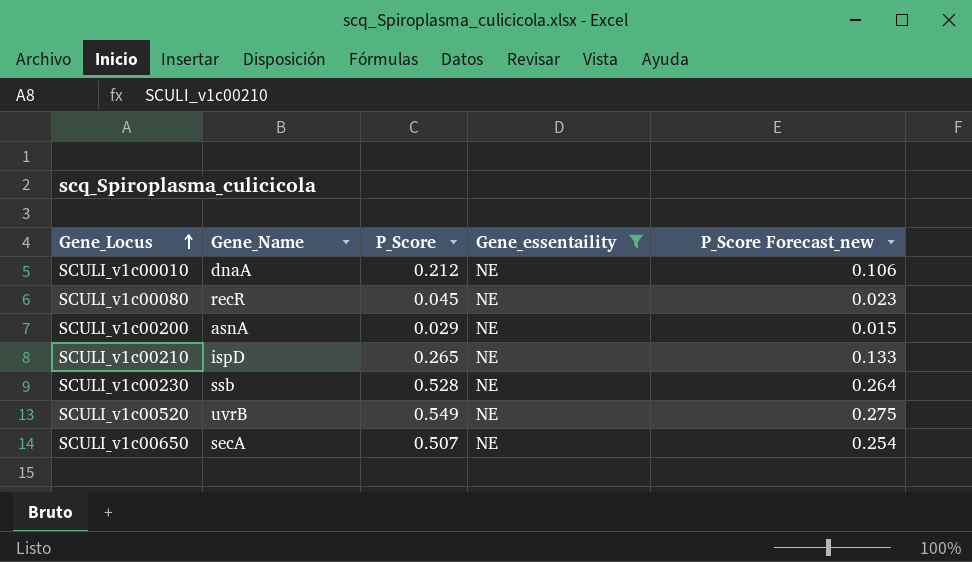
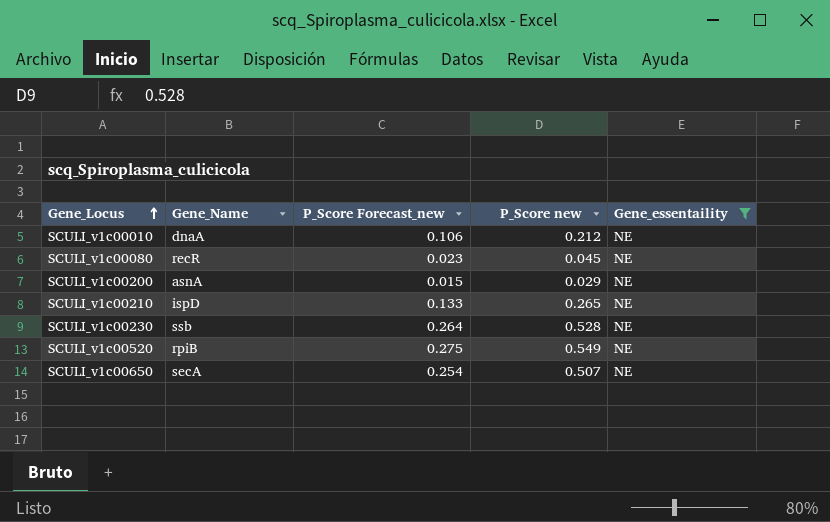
column P_Score Forecast_new | position: 5 -> 3
column name: P_Score -> P_Score new
SCULI_v1c00520 | Gene_Name: uvrB -> rpiB

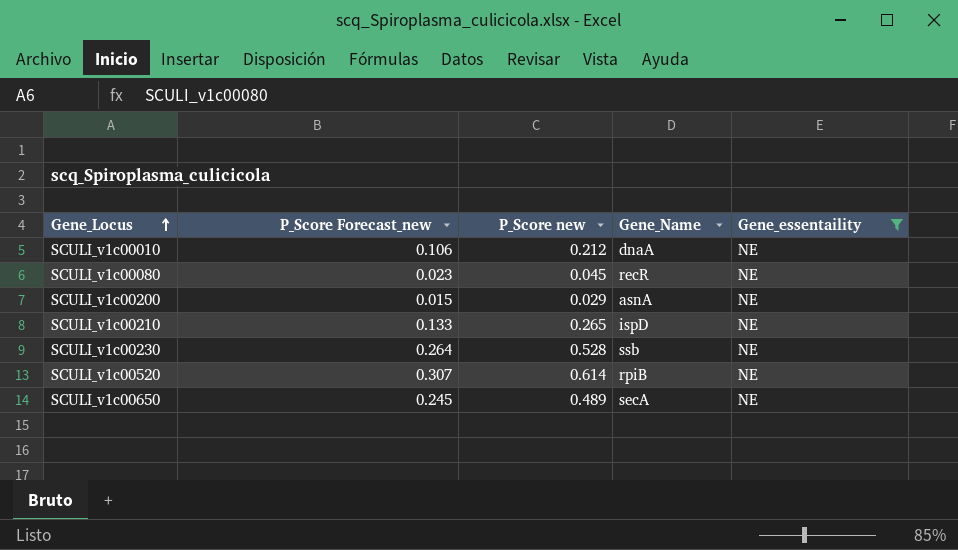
column Gene_Name | position: 2 -> 4
SCULI_v1c00520 | P_Score Forecast_new: 0.275 -> 0.307
SCULI_v1c00520 | P_Score new: 0.549 -> 0.614
SCULI_v1c00650 | P_Score Forecast_new: 0.254 -> 0.245
SCULI_v1c00650 | P_Score new: 0.507 -> 0.489

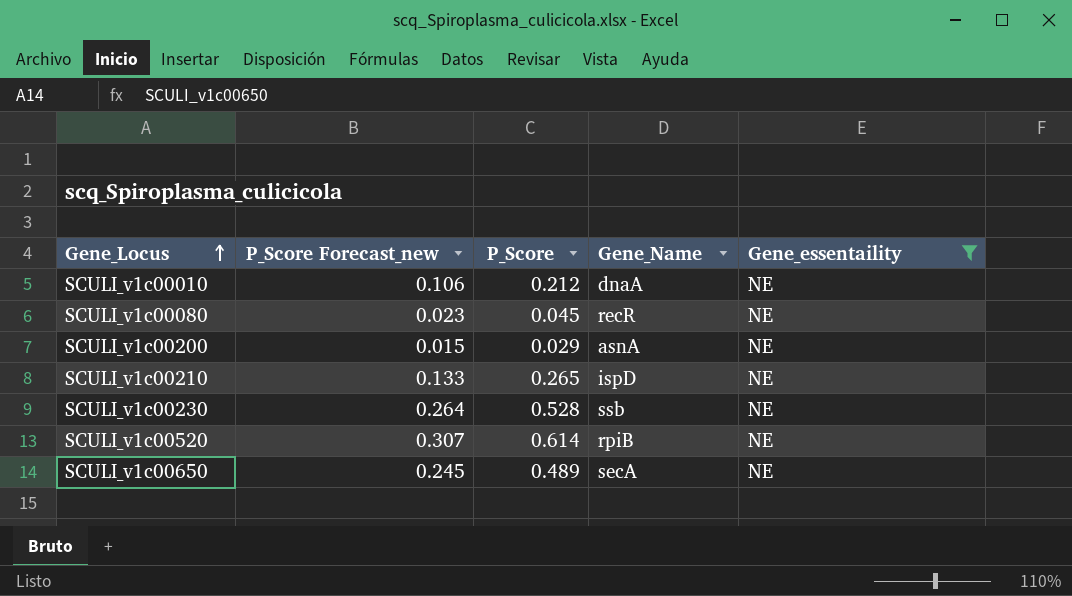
column name: P_Score new -> P_Score

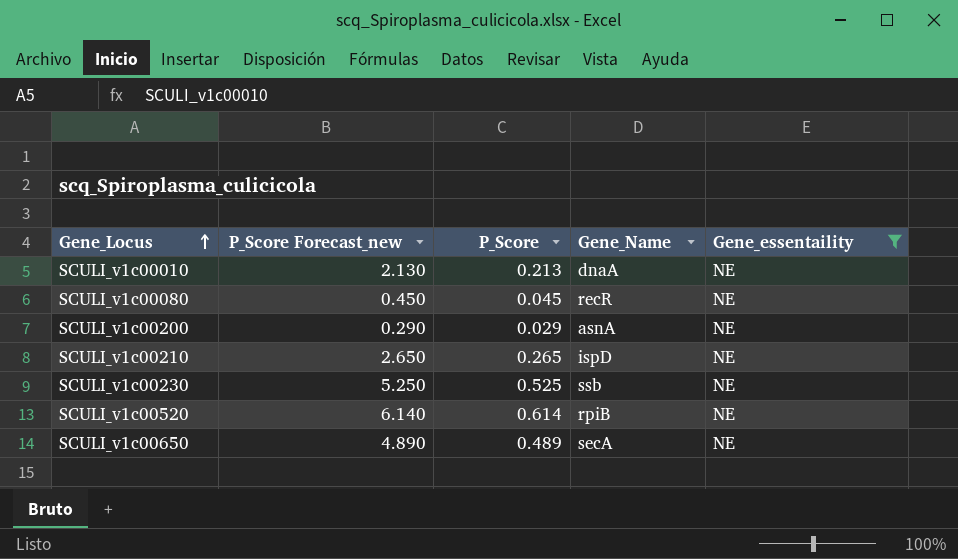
column P_Score Forecast_new | formula: [P_Score] * 0.5 -> [P_Score] * 10
SCULI_v1c00010 | P_Score: 0.212 -> 0.213
SCULI_v1c00230 | P_Score: 0.528 -> 0.525

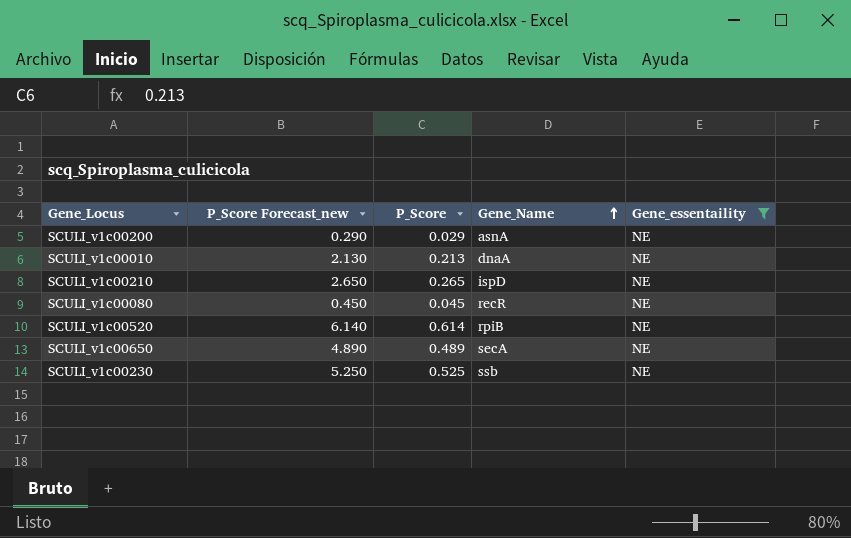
row order: Gene_Locus ascending -> Gene_Name ascending

